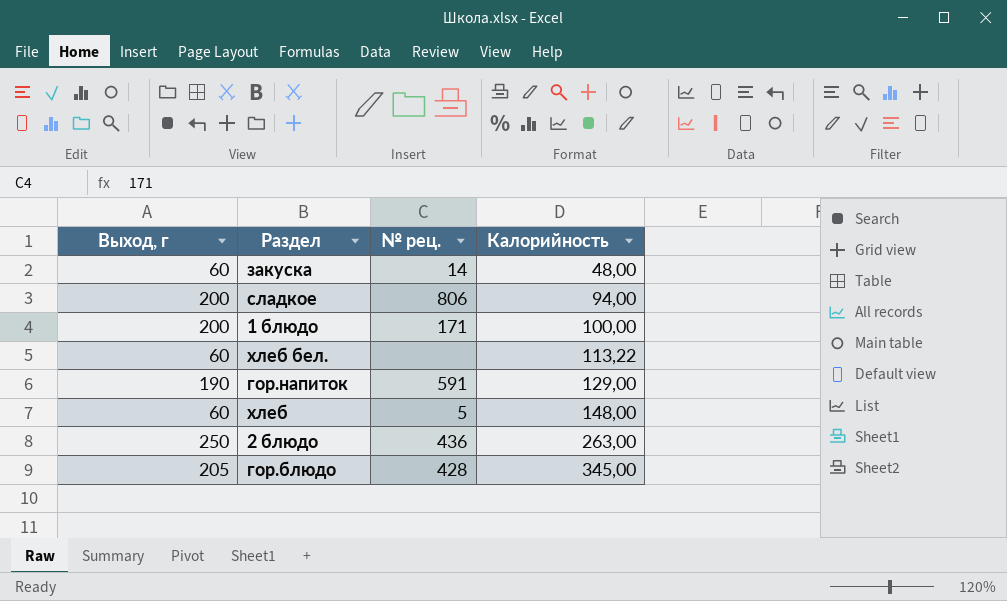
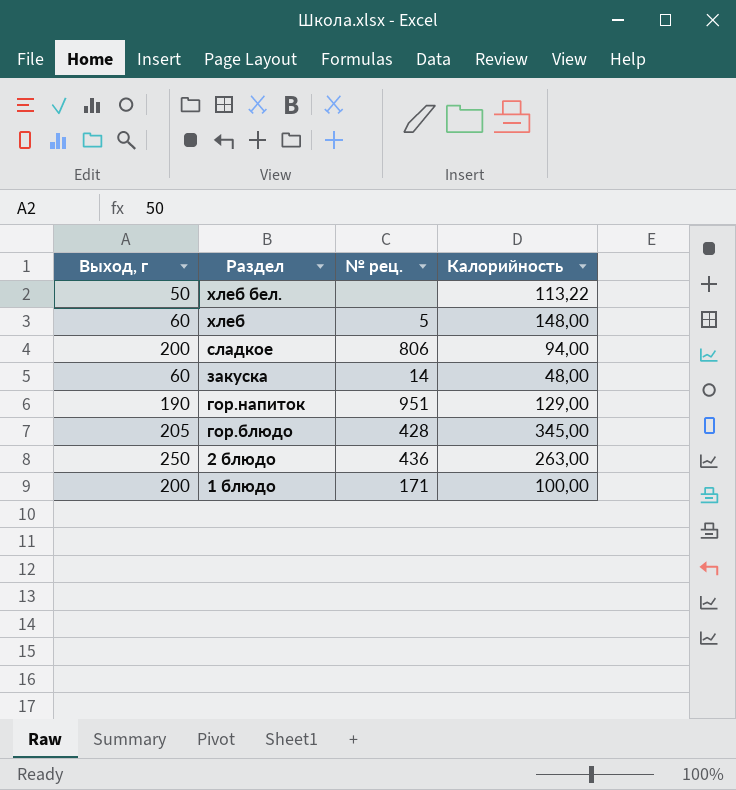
row order: Калорийность ascending -> Раздел descending
хлеб бел. | Выход, г: 60 -> 50
гор.напиток | № рец.: 591 -> 951

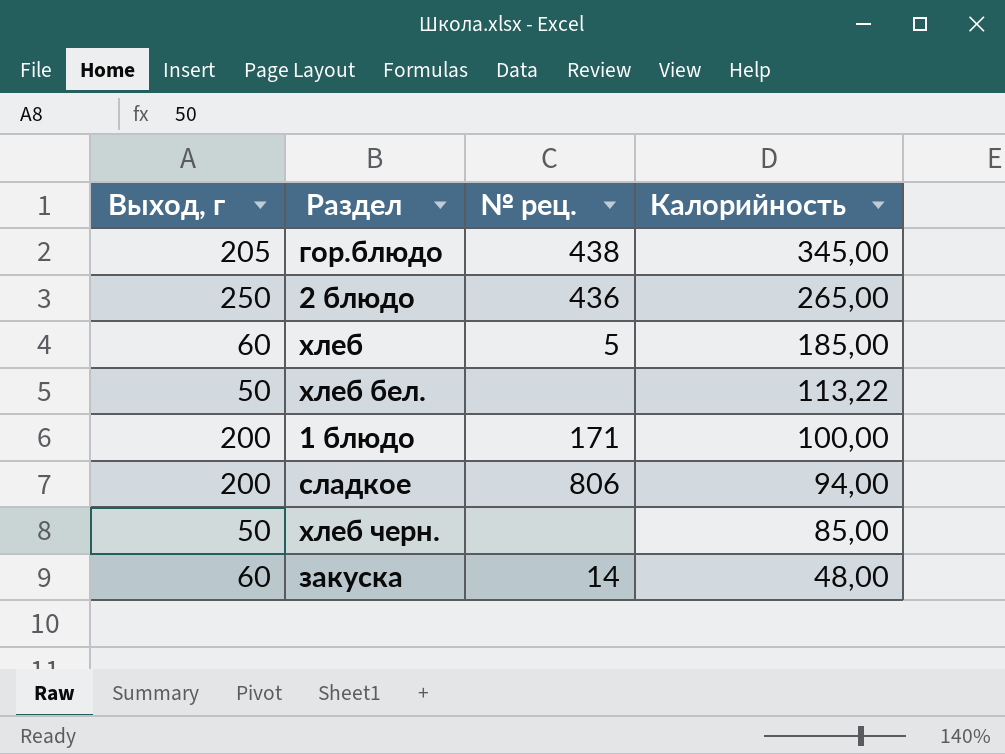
row order: Раздел descending -> Калорийность descending
row гор.напиток: 190 | 951 | 129,00 -> none
гор.блюдо | № рец.: 428 -> 438
2 блюдо | Калорийность: 263,00 -> 265,00
хлеб | Калорийность: 148,00 -> 185,00
row хлеб черн.: none -> 50 | none | 85,00

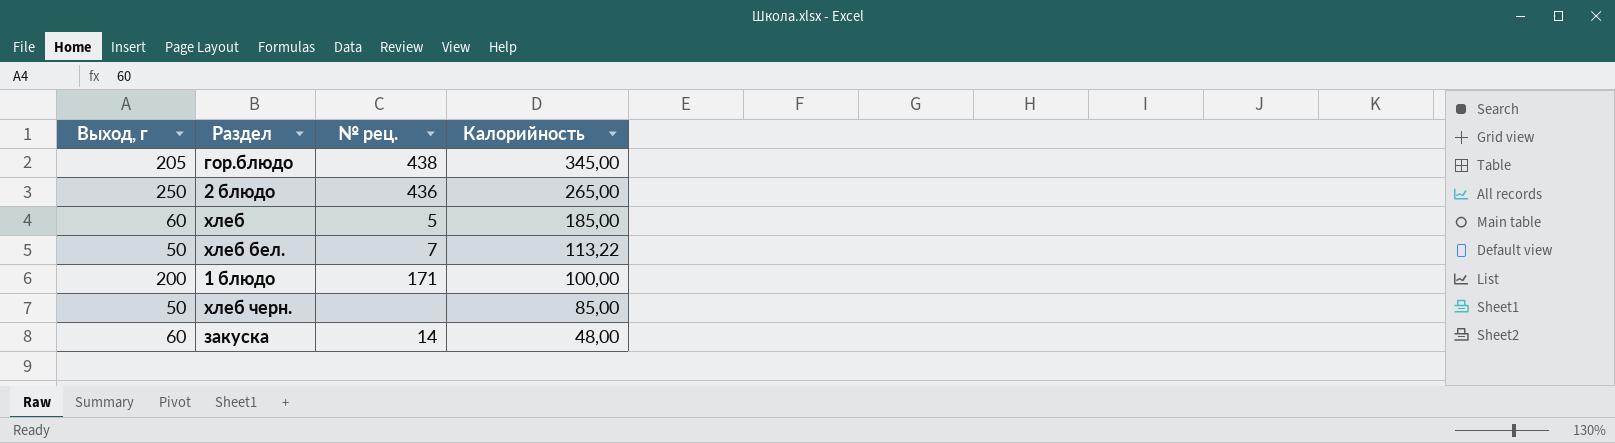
row сладкое: 200 | 806 | 94,00 -> none
хлеб бел. | № рец.: none -> 7

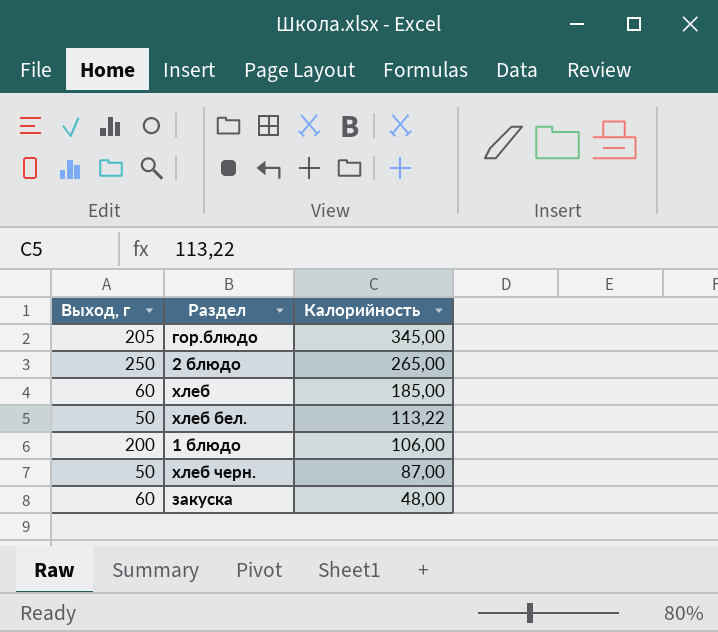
column № рец. | position: 3 -> none
1 блюдо | Калорийность: 100,00 -> 106,00
хлеб черн. | Калорийность: 85,00 -> 87,00

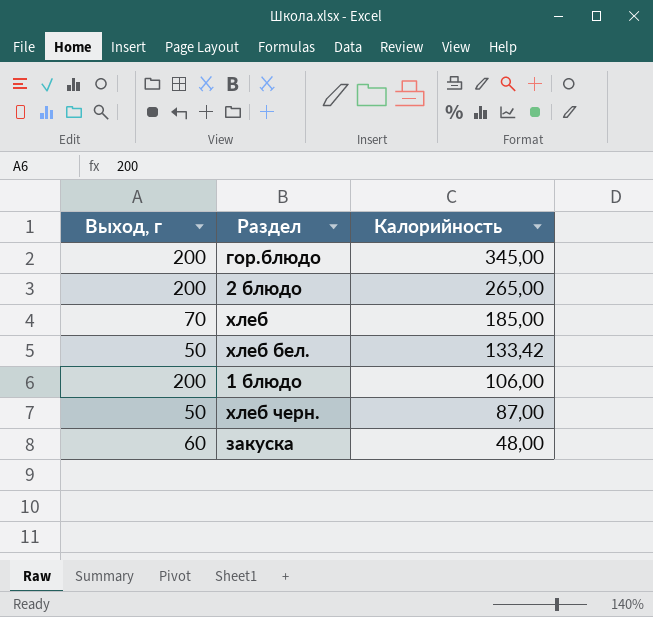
гор.блюдо | Выход, г: 205 -> 200
2 блюдо | Выход, г: 250 -> 200
хлеб | Выход, г: 60 -> 70
хлеб бел. | Калорийность: 113,22 -> 133,42

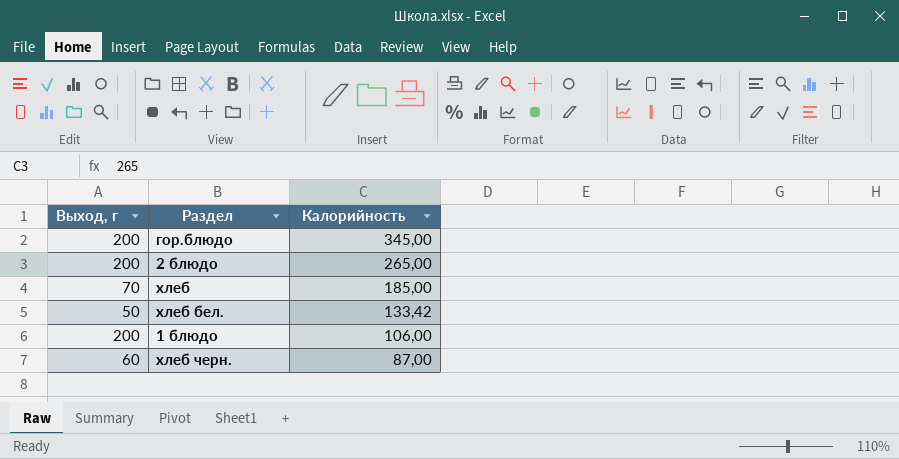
row закуска: 60 | 48,00 -> none
хлеб черн. | Выход, г: 50 -> 60

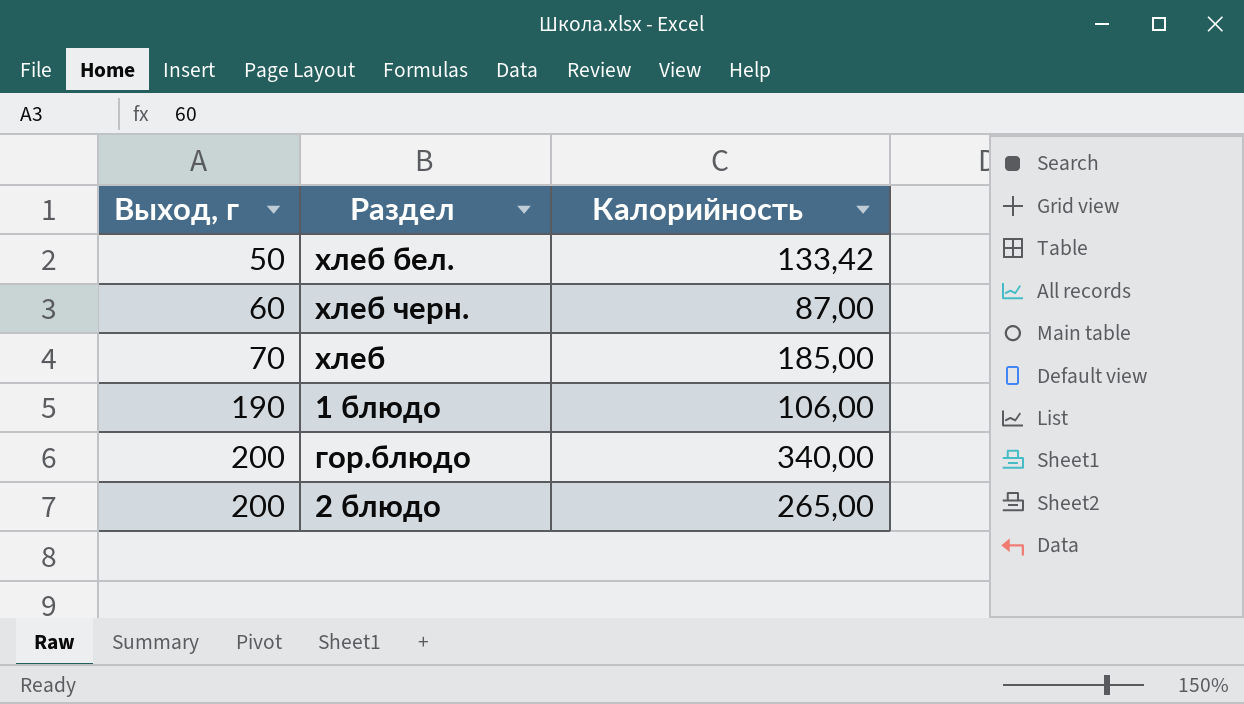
row order: Калорийность descending -> Выход, г ascending
1 блюдо | Выход, г: 200 -> 190
гор.блюдо | Калорийность: 345,00 -> 340,00

